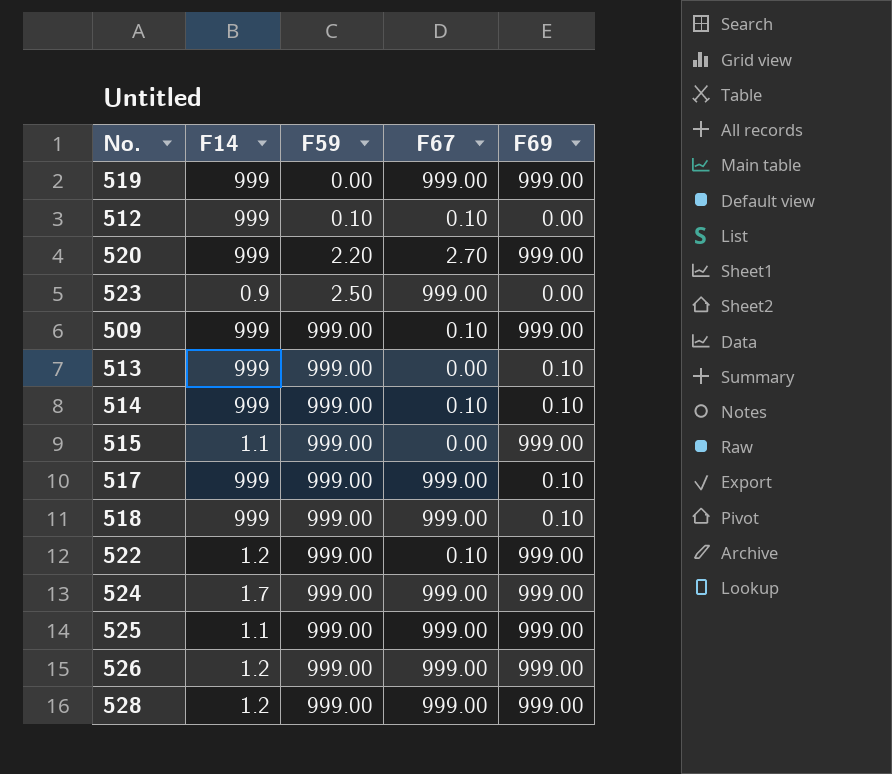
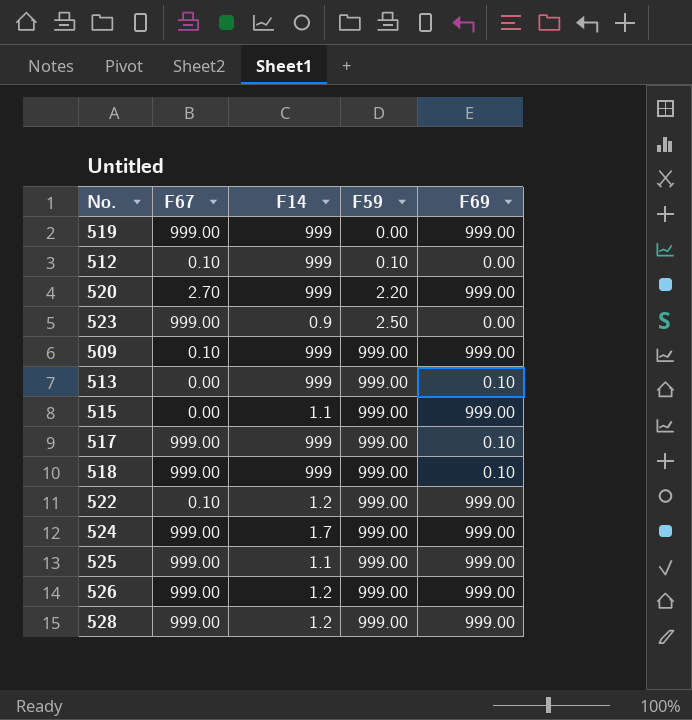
column F67 | position: 4 -> 2
row 514: 999 | 999.00 | 0.10 | 0.10 -> none

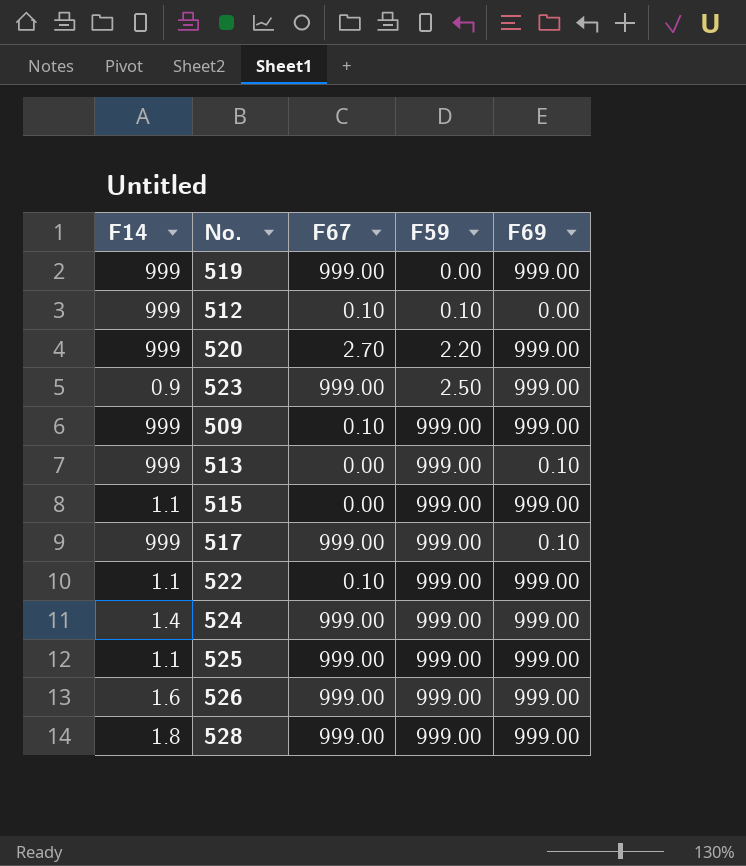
column F14 | position: 3 -> 1
row 518: 999.00 | 999 | 999.00 | 0.10 -> none
523 | F69: 0.00 -> 999.00
522 | F14: 1.2 -> 1.1
524 | F14: 1.7 -> 1.4
526 | F14: 1.2 -> 1.6
528 | F14: 1.2 -> 1.8

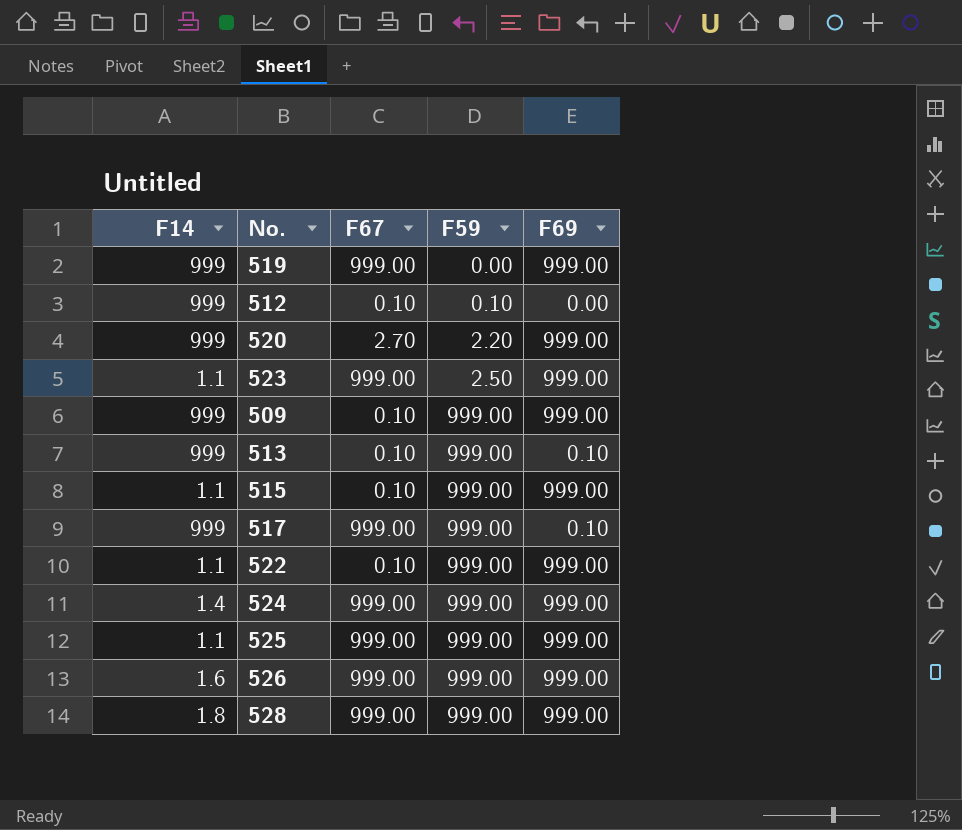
523 | F14: 0.9 -> 1.1
513 | F67: 0.00 -> 0.10
515 | F67: 0.00 -> 0.10

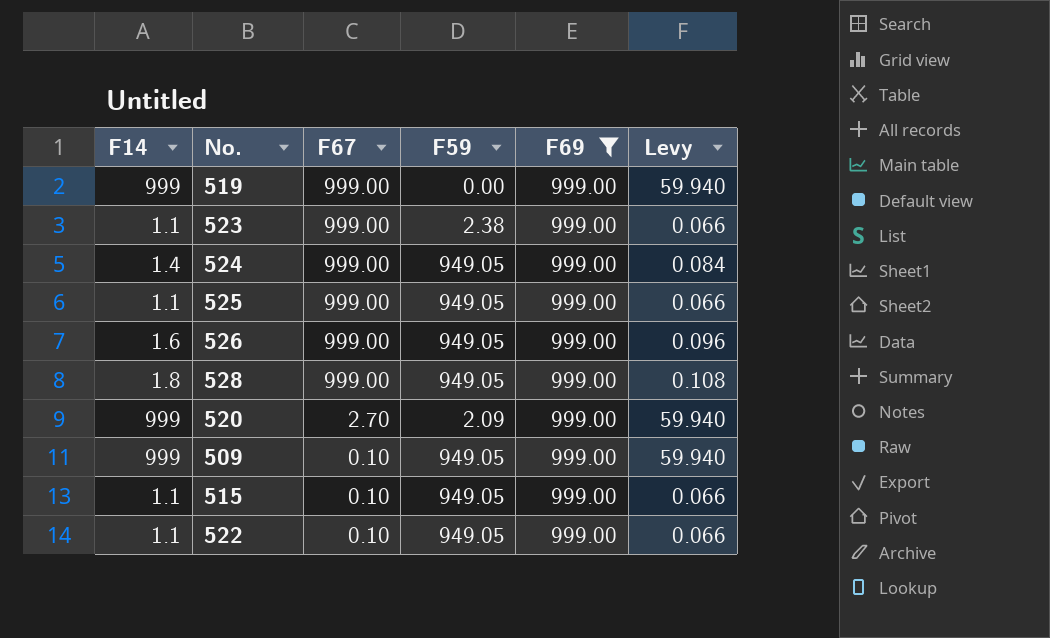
filter: none -> F69 = 999.00
row order: F59 ascending -> F67 descending
column Levy | formula: none -> [F14] * 0.06
523 | F59: 2.50 -> 2.38
524 | F59: 999.00 -> 949.05
525 | F59: 999.00 -> 949.05
526 | F59: 999.00 -> 949.05
528 | F59: 999.00 -> 949.05
520 | F59: 2.20 -> 2.09
509 | F59: 999.00 -> 949.05
515 | F59: 999.00 -> 949.05
522 | F59: 999.00 -> 949.05

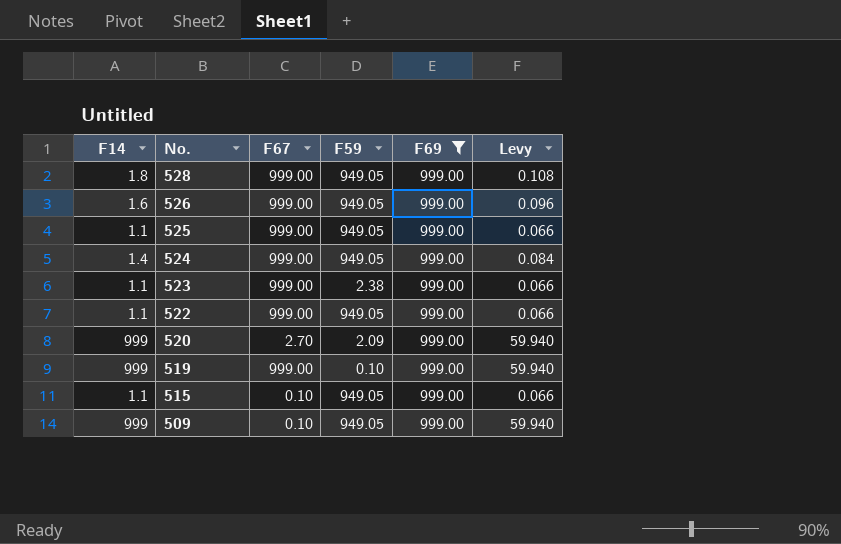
row order: F67 descending -> No. descending
522 | F67: 0.10 -> 999.00
519 | F59: 0.00 -> 0.10

